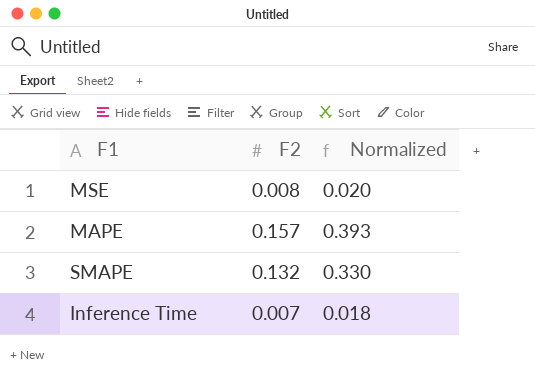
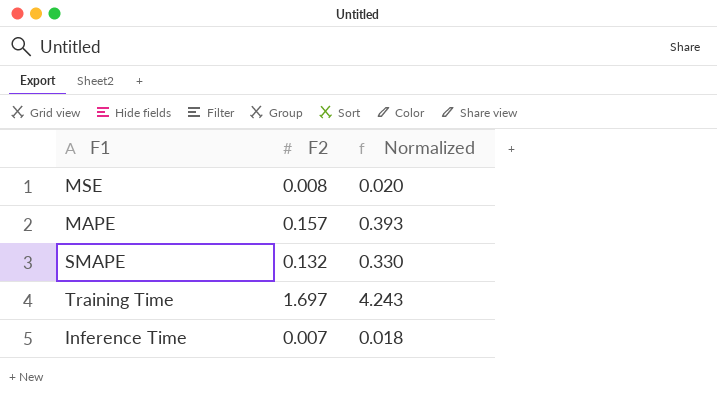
row Training Time: none -> 1.697 | 4.243

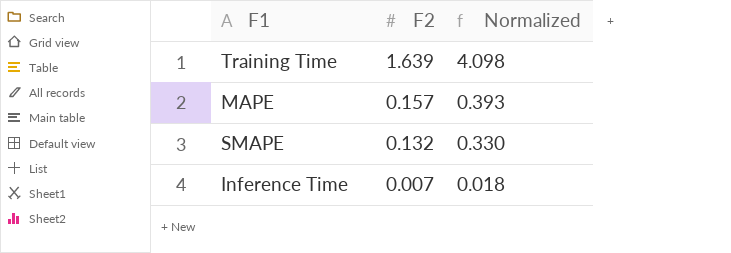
row order: none -> F2 descending
row MSE: 0.008 | 0.020 -> none
Training Time | F2: 1.697 -> 1.639
Training Time | Normalized: 4.243 -> 4.098

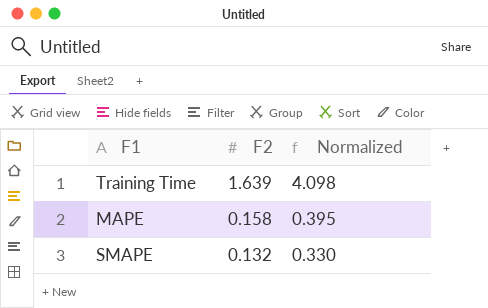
row Inference Time: 0.007 | 0.018 -> none
MAPE | F2: 0.157 -> 0.158
MAPE | Normalized: 0.393 -> 0.395

